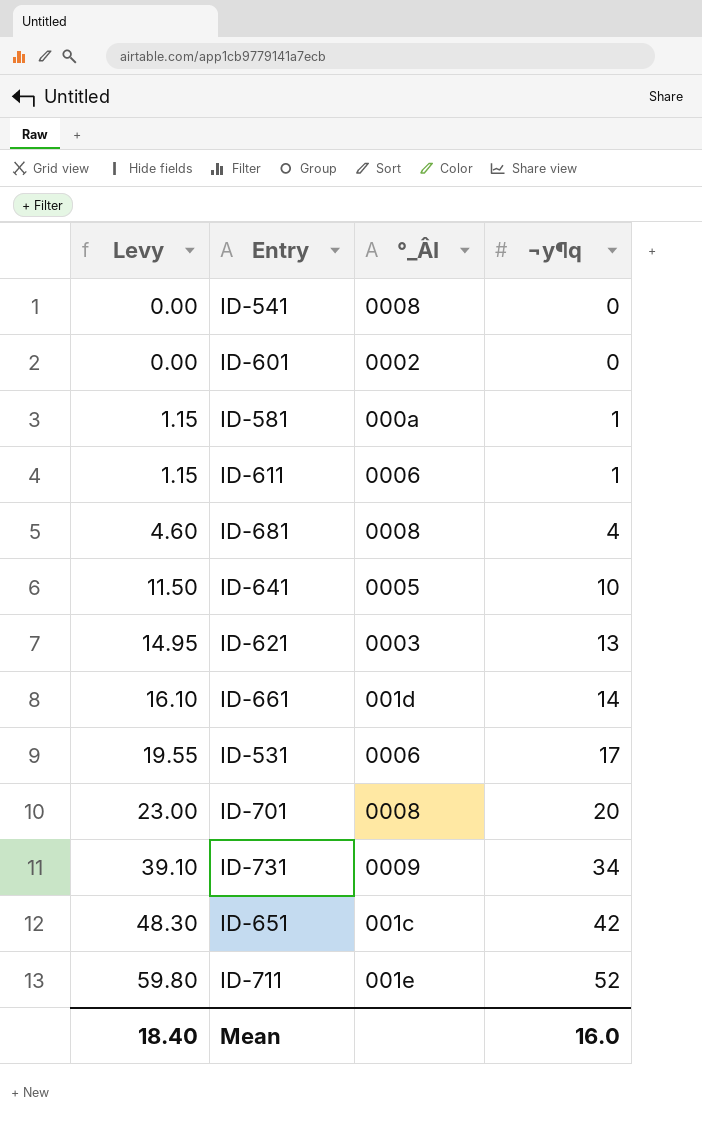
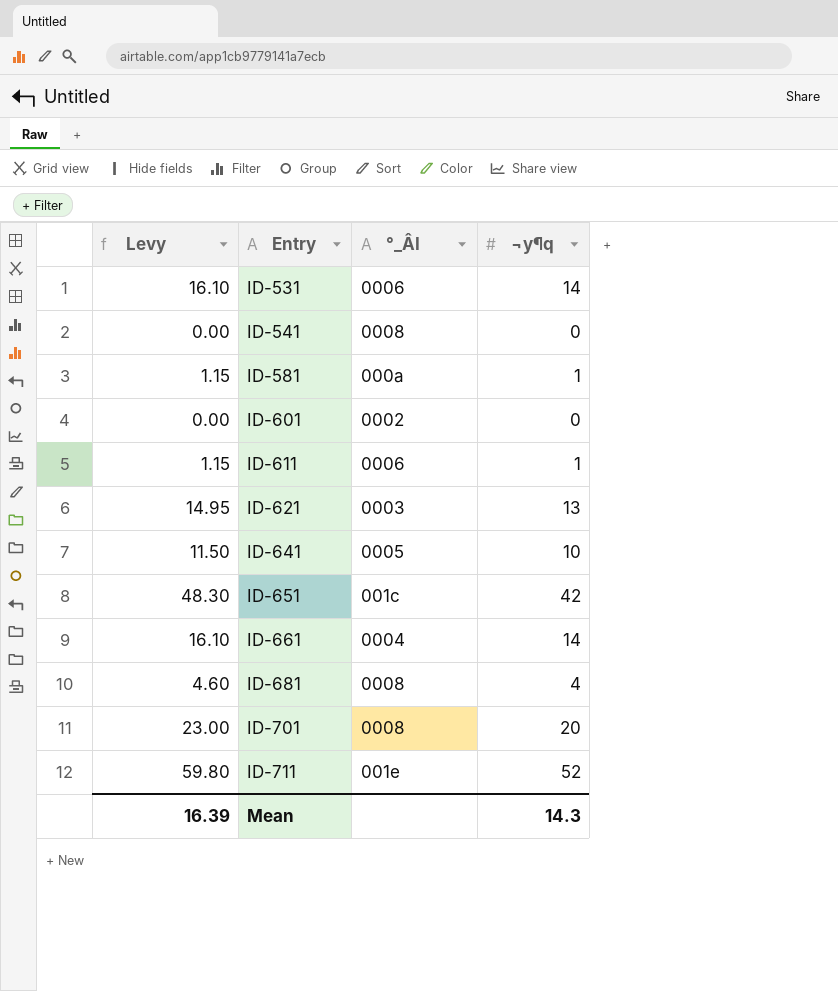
row order: Levy ascending -> Entry ascending
row ID-731: 39.10 | 0009 | 34 -> none
ID-531 | Levy: 19.55 -> 16.10
ID-531 | ¬y¶q: 17 -> 14
ID-661 | °_ÂI: 001d -> 0004
Mean | Levy: 18.40 -> 16.39
Mean | ¬y¶q: 16.0 -> 14.3

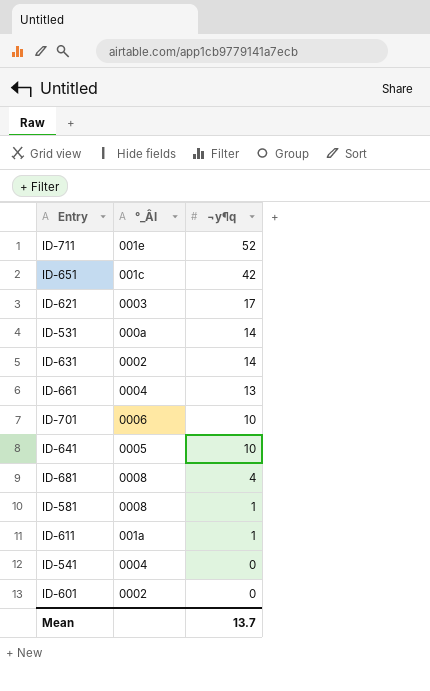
row order: Entry ascending -> ¬y¶q descending
column Levy | formula: [¬y¶q] * 1.15 -> none
ID-621 | ¬y¶q: 13 -> 17
ID-531 | °_ÂI: 0006 -> 000a
row ID-631: none -> 0002 | 14
ID-661 | ¬y¶q: 14 -> 13
ID-701 | °_ÂI: 0008 -> 0006
ID-701 | ¬y¶q: 20 -> 10
ID-581 | °_ÂI: 000a -> 0008
ID-611 | °_ÂI: 0006 -> 001a
ID-541 | °_ÂI: 0008 -> 0004
Mean | ¬y¶q: 14.3 -> 13.7

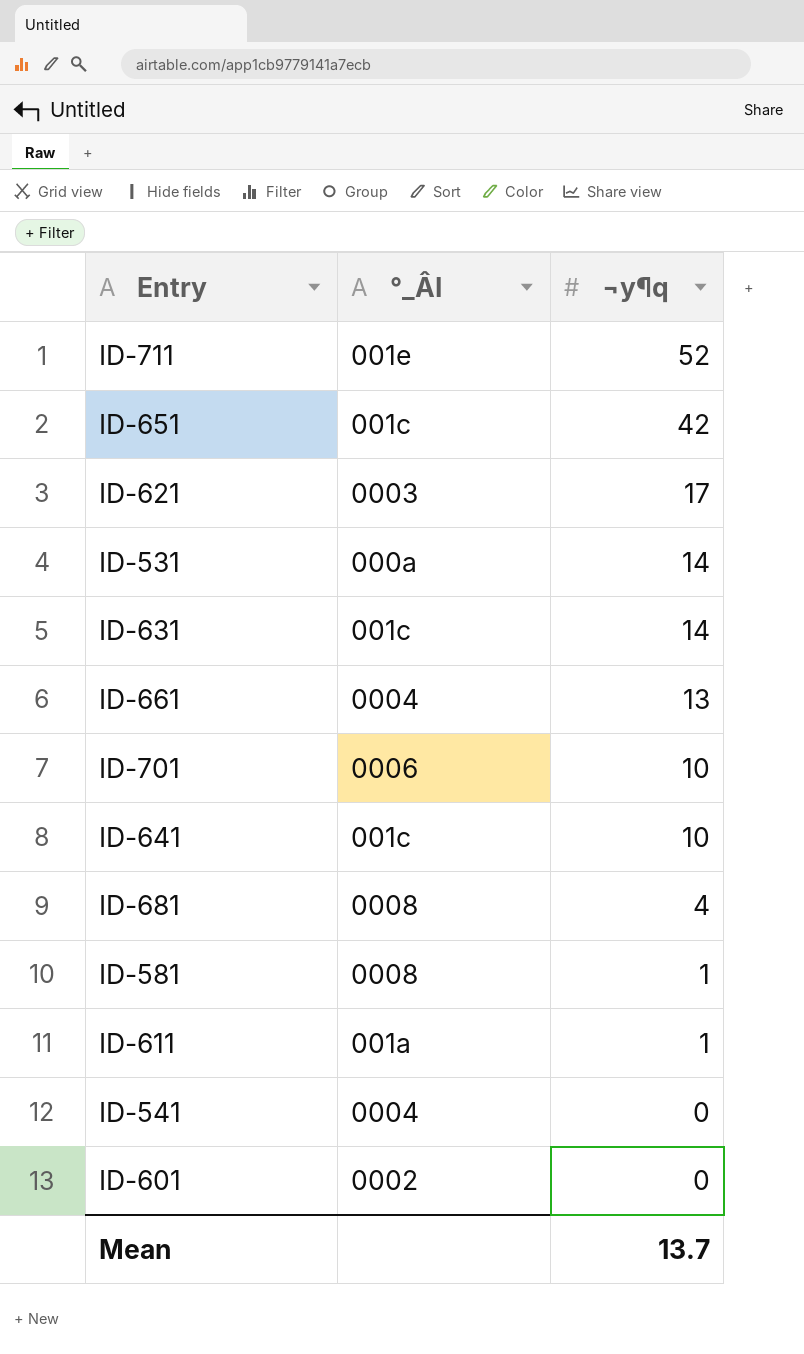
ID-631 | °_ÂI: 0002 -> 001c
ID-641 | °_ÂI: 0005 -> 001c

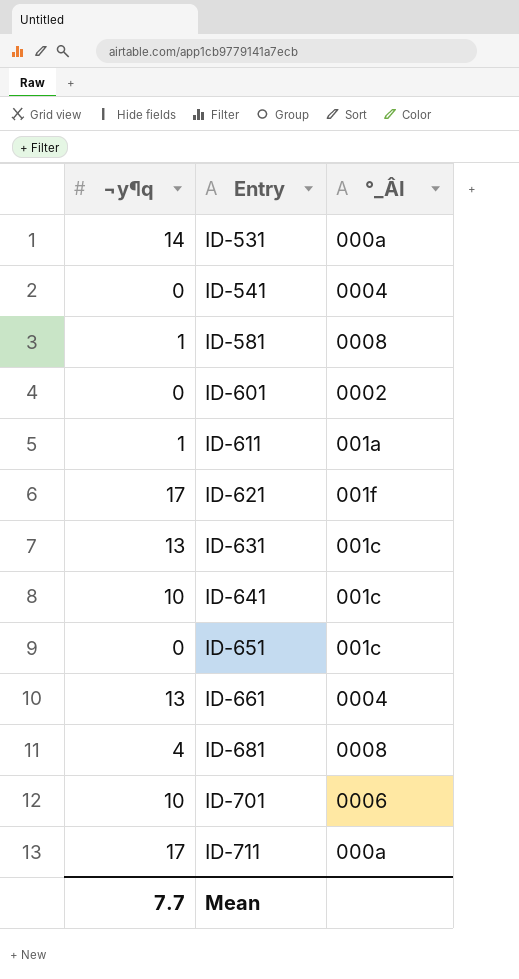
row order: ¬y¶q descending -> Entry ascending
column ¬y¶q | position: 3 -> 1
ID-621 | °_ÂI: 0003 -> 001f
ID-631 | ¬y¶q: 14 -> 13
ID-651 | ¬y¶q: 42 -> 0
ID-711 | ¬y¶q: 52 -> 17
ID-711 | °_ÂI: 001e -> 000a
Mean | ¬y¶q: 13.7 -> 7.7

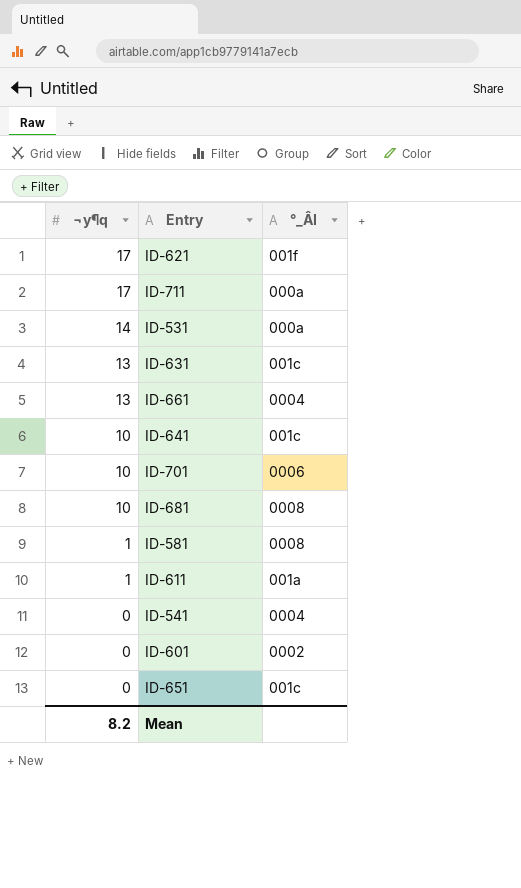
row order: Entry ascending -> ¬y¶q descending
ID-681 | ¬y¶q: 4 -> 10
Mean | ¬y¶q: 7.7 -> 8.2

